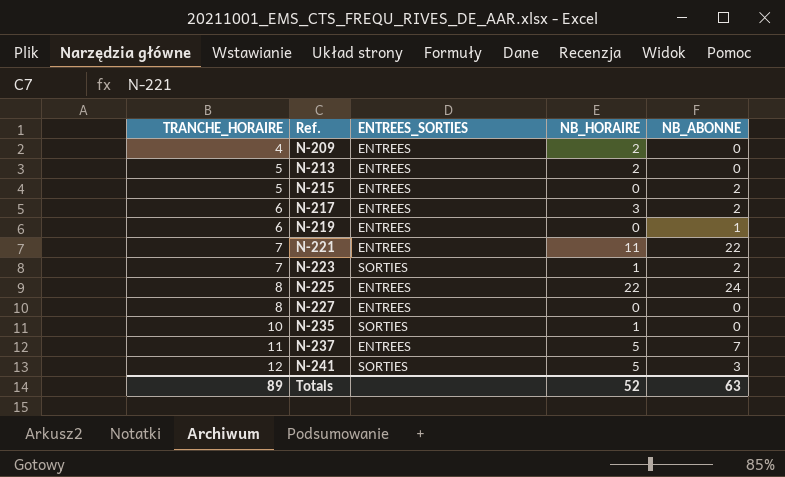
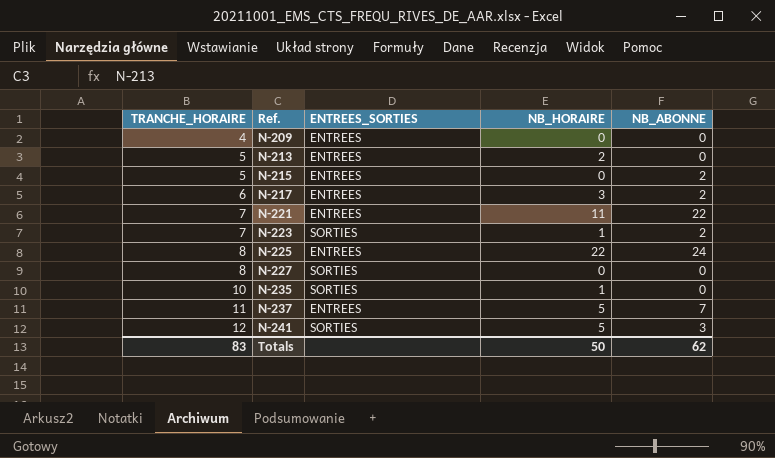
row N-219: 6 | ENTREES | 0 | 1 -> none
N-209 | NB_HORAIRE: 2 -> 0
N-227 | ENTREES_SORTIES: ENTREES -> SORTIES
Totals | TRANCHE_HORAIRE: 89 -> 83
Totals | NB_HORAIRE: 52 -> 50
Totals | NB_ABONNE: 63 -> 62

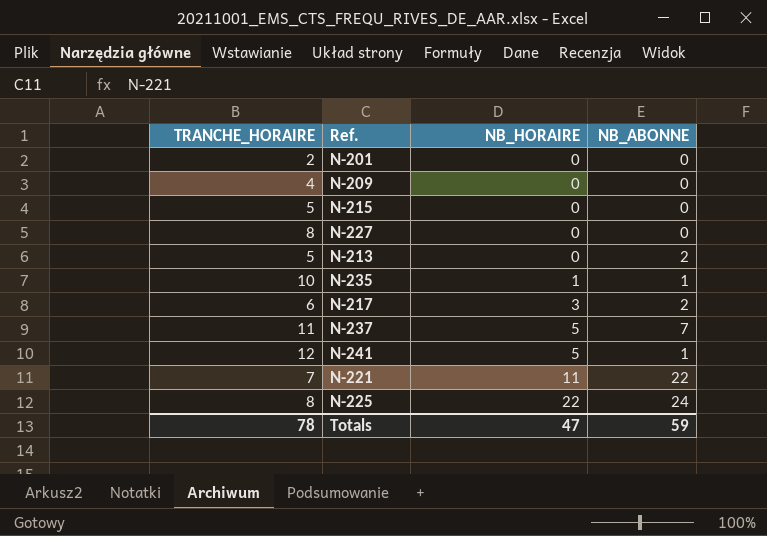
row order: TRANCHE_HORAIRE ascending -> NB_HORAIRE ascending
column ENTREES_SORTIES | position: 3 -> none
row N-223: 7 | SORTIES | 1 | 2 -> none
row N-201: none -> 2 | 0 | 0
N-215 | NB_ABONNE: 2 -> 0
N-213 | NB_HORAIRE: 2 -> 0
N-213 | NB_ABONNE: 0 -> 2
N-235 | NB_ABONNE: 0 -> 1
N-241 | NB_ABONNE: 3 -> 1
Totals | TRANCHE_HORAIRE: 83 -> 78
Totals | NB_HORAIRE: 50 -> 47
Totals | NB_ABONNE: 62 -> 59

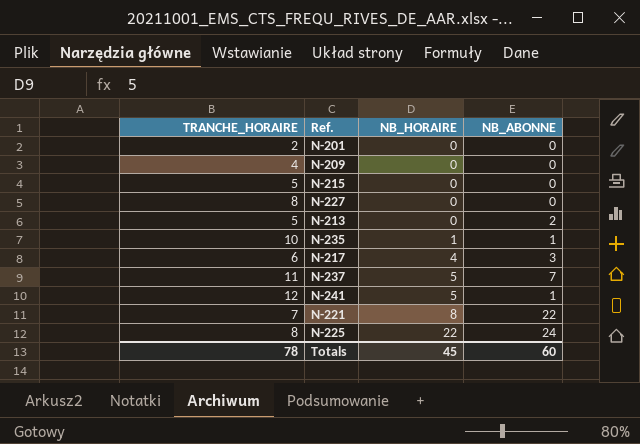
N-217 | NB_HORAIRE: 3 -> 4
N-217 | NB_ABONNE: 2 -> 3
N-221 | NB_HORAIRE: 11 -> 8
Totals | NB_HORAIRE: 47 -> 45
Totals | NB_ABONNE: 59 -> 60

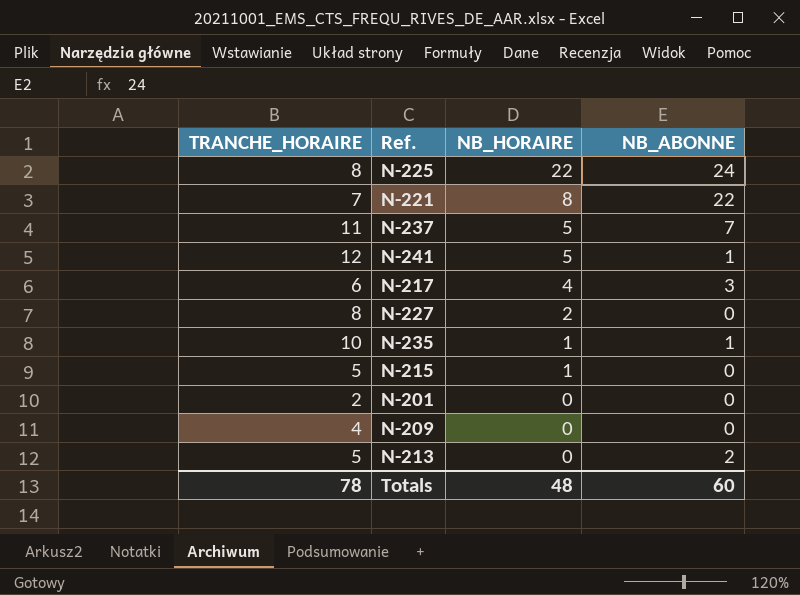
row order: NB_HORAIRE ascending -> NB_HORAIRE descending
N-227 | NB_HORAIRE: 0 -> 2
N-215 | NB_HORAIRE: 0 -> 1
Totals | NB_HORAIRE: 45 -> 48

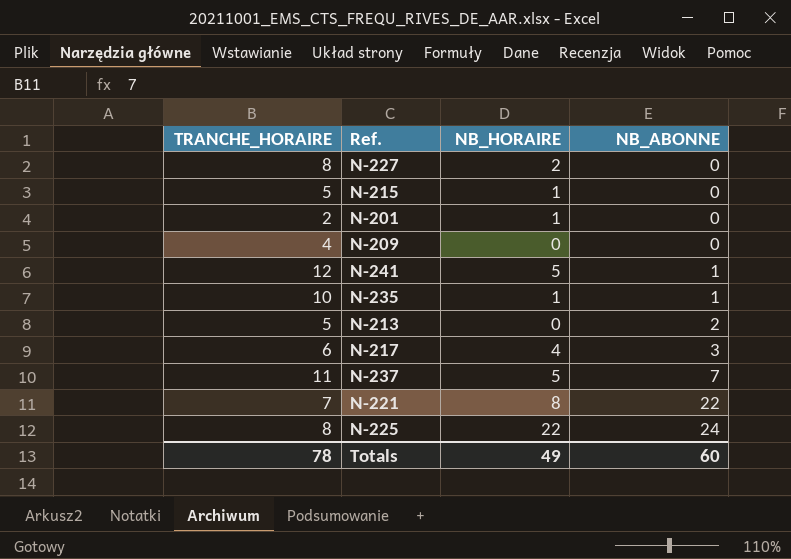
row order: NB_HORAIRE descending -> NB_ABONNE ascending
N-201 | NB_HORAIRE: 0 -> 1
Totals | NB_HORAIRE: 48 -> 49

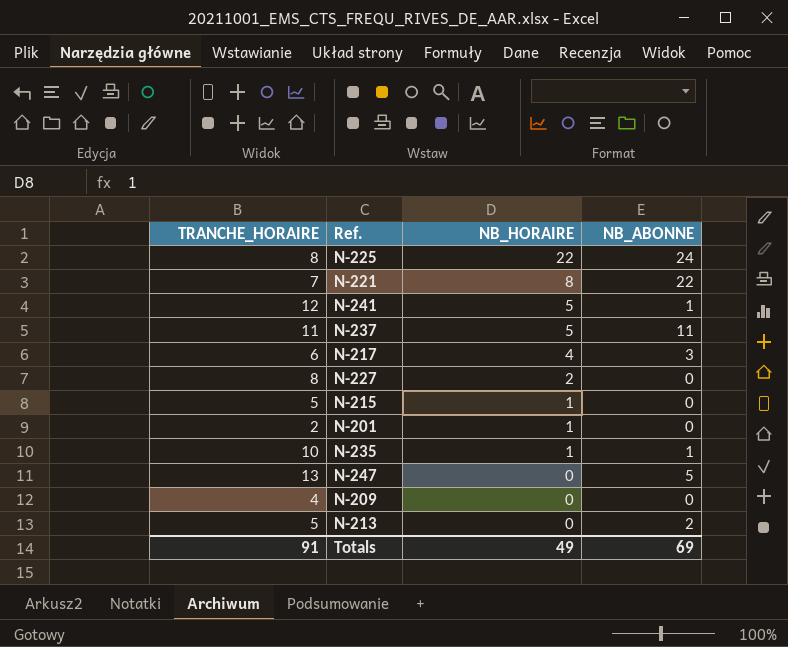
row order: NB_ABONNE ascending -> NB_HORAIRE descending
N-237 | NB_ABONNE: 7 -> 11
row N-247: none -> 13 | 0 | 5
Totals | TRANCHE_HORAIRE: 78 -> 91
Totals | NB_ABONNE: 60 -> 69

